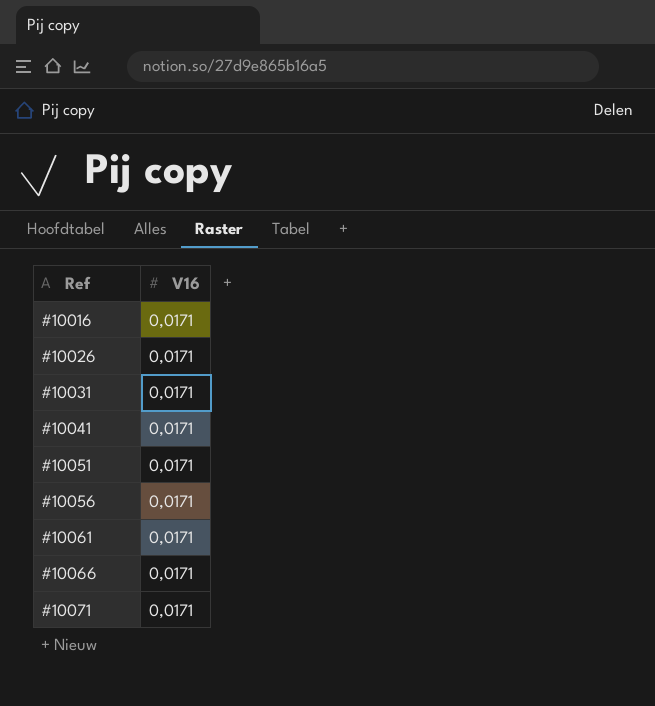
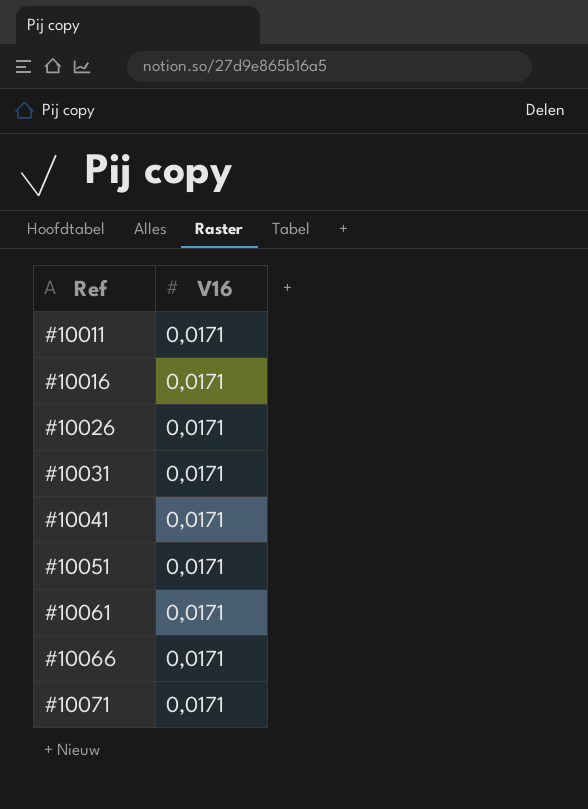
row #10056: 0,0171 -> none
row #10011: none -> 0,0171

